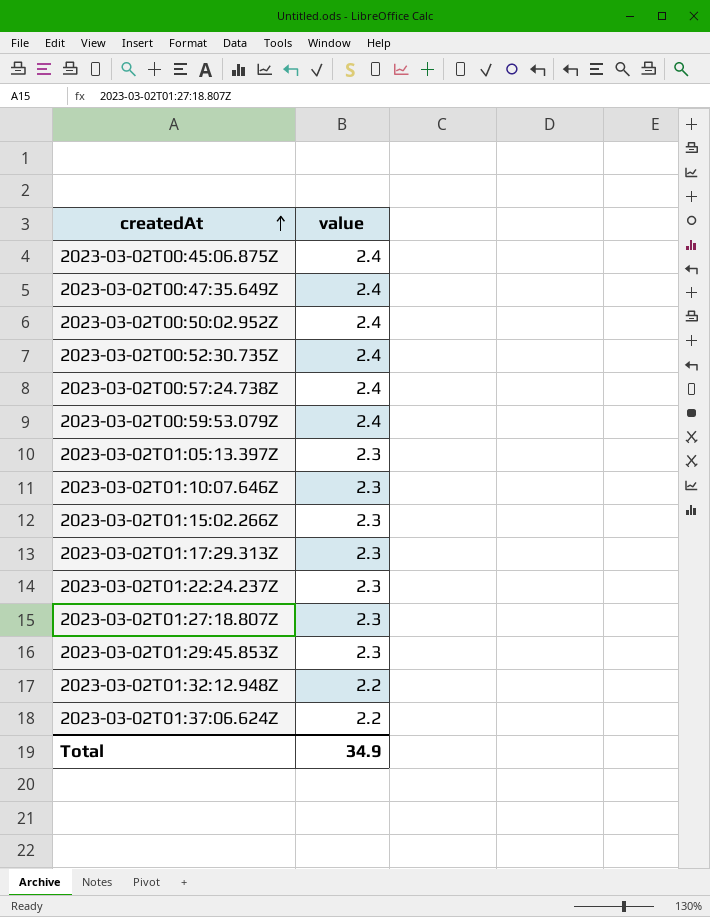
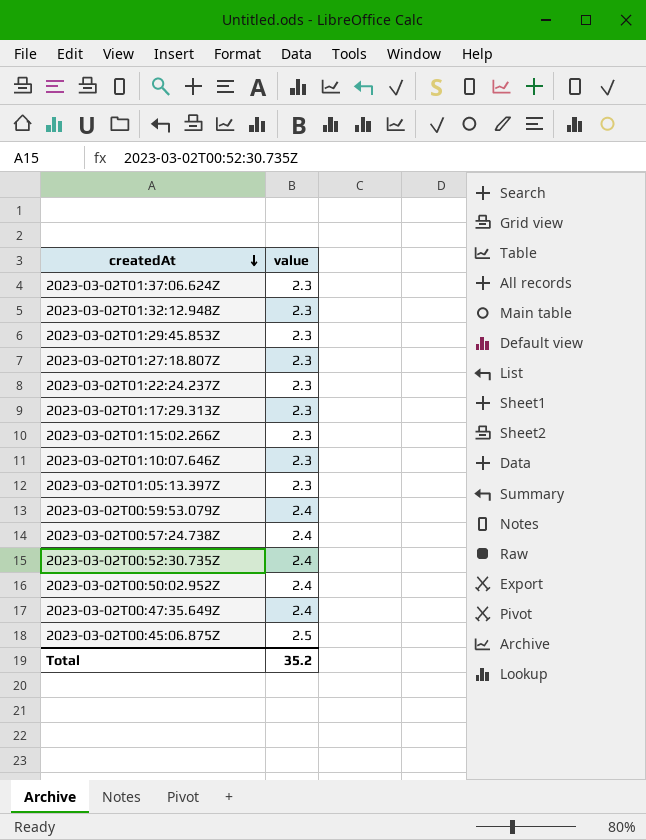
row order: createdAt ascending -> createdAt descending
2023-03-02T01:37:06.624Z | value: 2.2 -> 2.3
2023-03-02T01:32:12.948Z | value: 2.2 -> 2.3
2023-03-02T00:45:06.875Z | value: 2.4 -> 2.5
Total | value: 34.9 -> 35.2

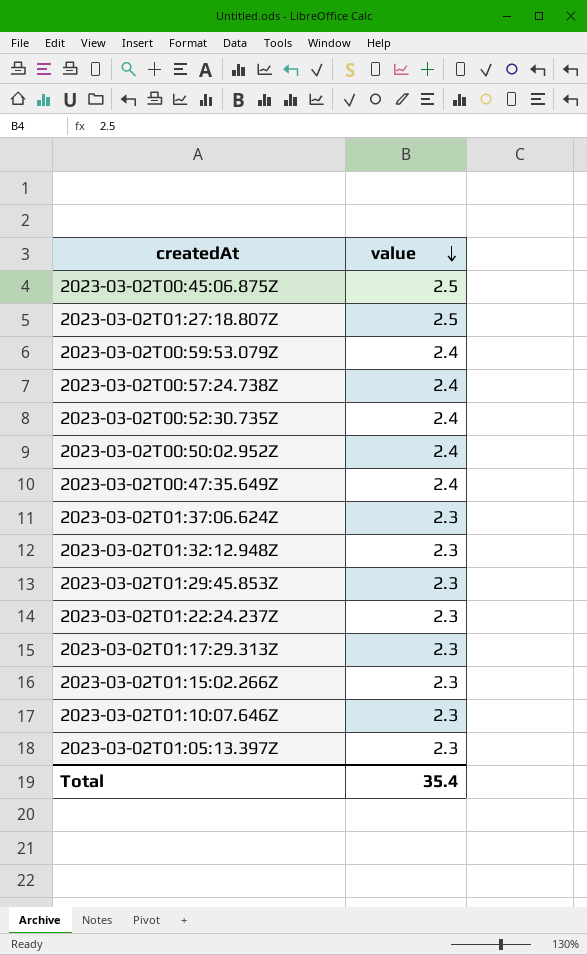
row order: createdAt descending -> value descending
2023-03-02T01:27:18.807Z | value: 2.3 -> 2.5
Total | value: 35.2 -> 35.4

